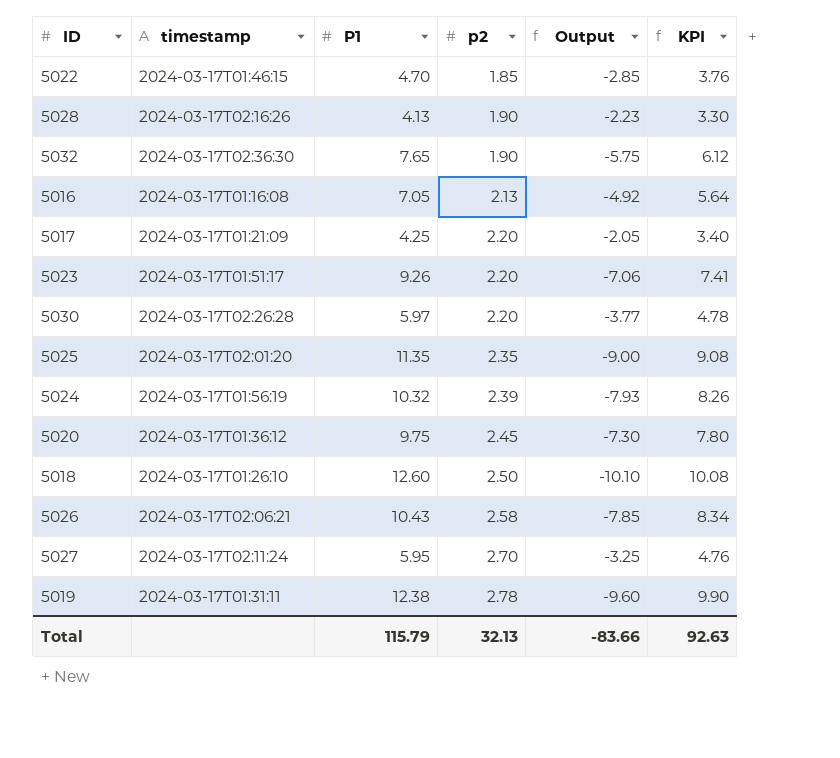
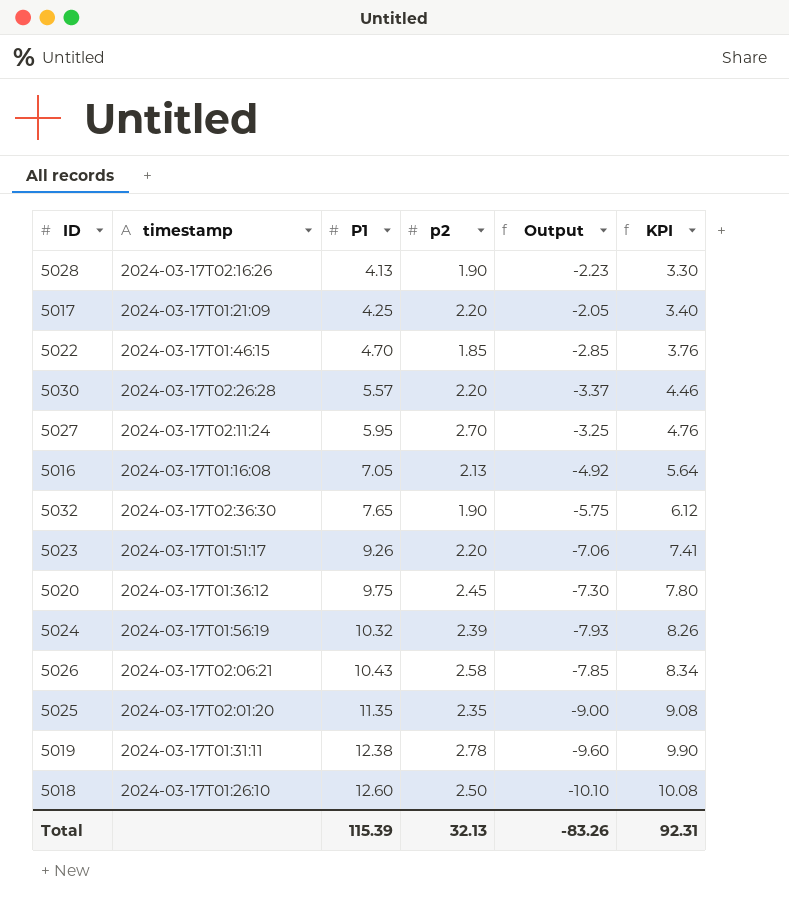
row order: p2 ascending -> P1 ascending
5030 | P1: 5.97 -> 5.57
5030 | Output: -3.77 -> -3.37
5030 | KPI: 4.78 -> 4.46
Total | P1: 115.79 -> 115.39
Total | Output: -83.66 -> -83.26
Total | KPI: 92.63 -> 92.31

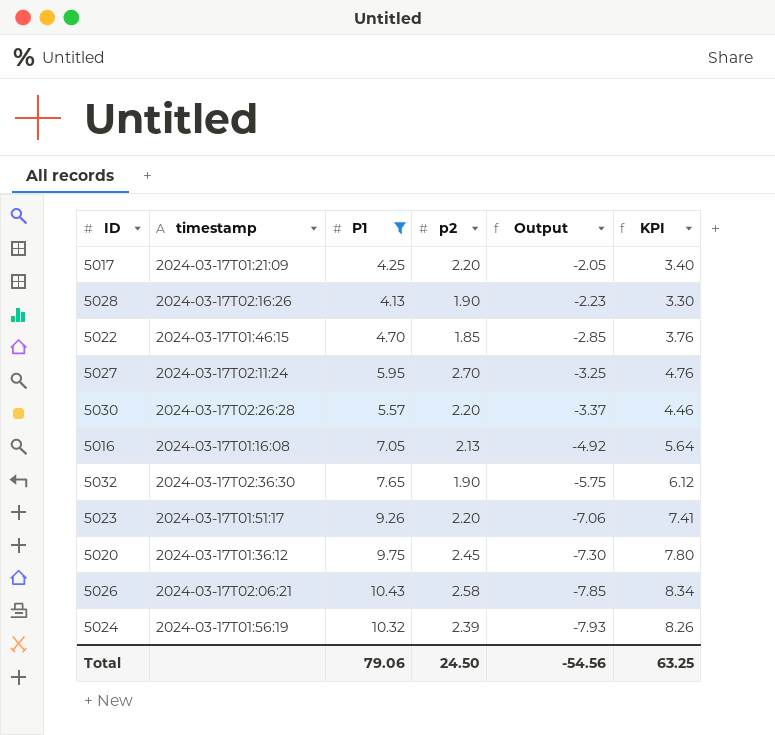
filter: none -> P1 <= 10.43
row order: P1 ascending -> Output descending
Total | P1: 115.39 -> 79.06
Total | p2: 32.13 -> 24.50
Total | Output: -83.26 -> -54.56
Total | KPI: 92.31 -> 63.25

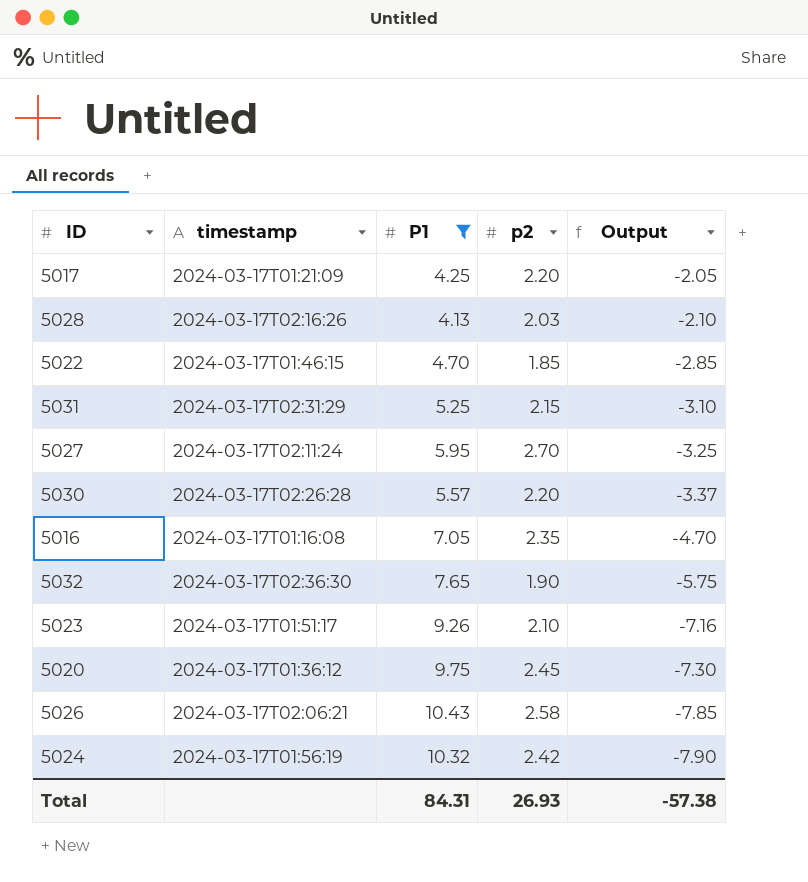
column KPI | formula: [P1] * 0.8 -> none
5028 | p2: 1.90 -> 2.03
5028 | Output: -2.23 -> -2.10
row 5031: none -> 2024-03-17T02:31:29 | 5.25 | 2.15 | -3.10
5016 | p2: 2.13 -> 2.35
5016 | Output: -4.92 -> -4.70
5023 | p2: 2.20 -> 2.10
5023 | Output: -7.06 -> -7.16
5024 | p2: 2.39 -> 2.42
5024 | Output: -7.93 -> -7.90
Total | P1: 79.06 -> 84.31
Total | p2: 24.50 -> 26.93
Total | Output: -54.56 -> -57.38

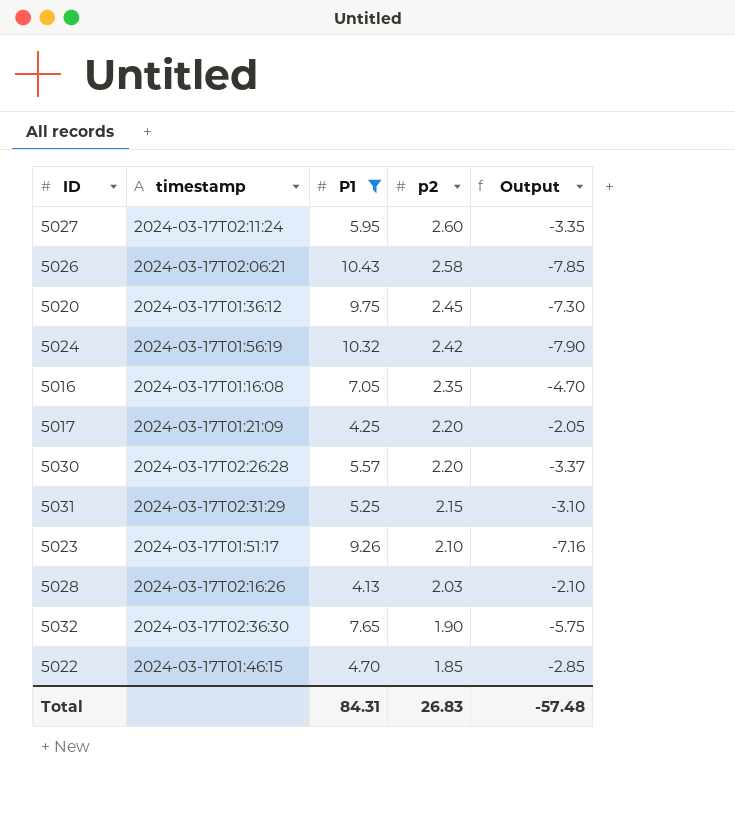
row order: Output descending -> p2 descending
5027 | p2: 2.70 -> 2.60
5027 | Output: -3.25 -> -3.35
Total | p2: 26.93 -> 26.83
Total | Output: -57.38 -> -57.48

